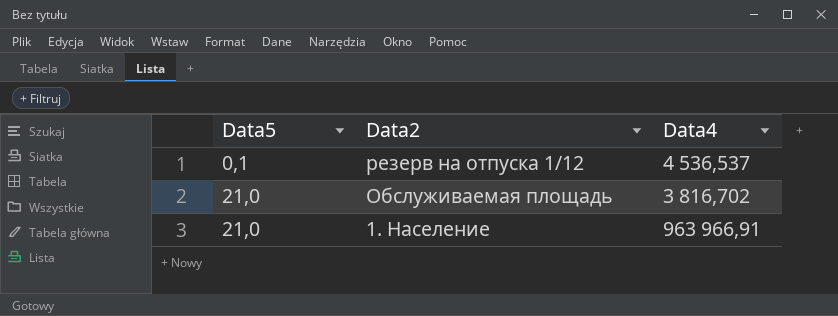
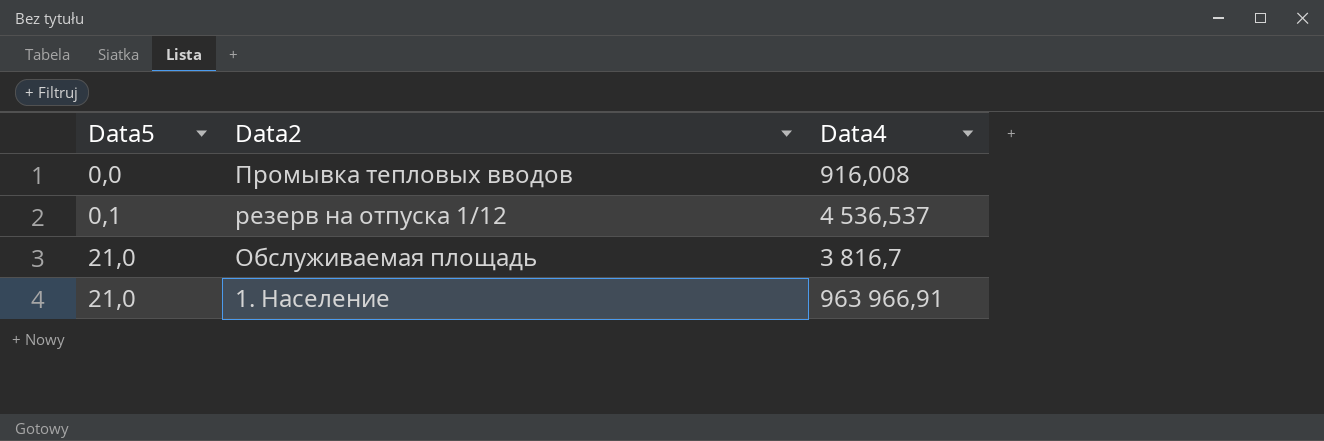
row Промывка тепловых вводов: none -> 0,0 | 916,008
Обслуживаемая площадь | Data4: 3 816,702 -> 3 816,7

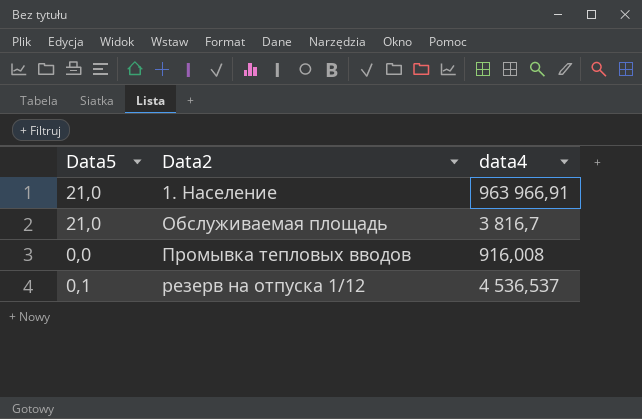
row order: Data5 ascending -> Data2 ascending
column name: Data4 -> data4

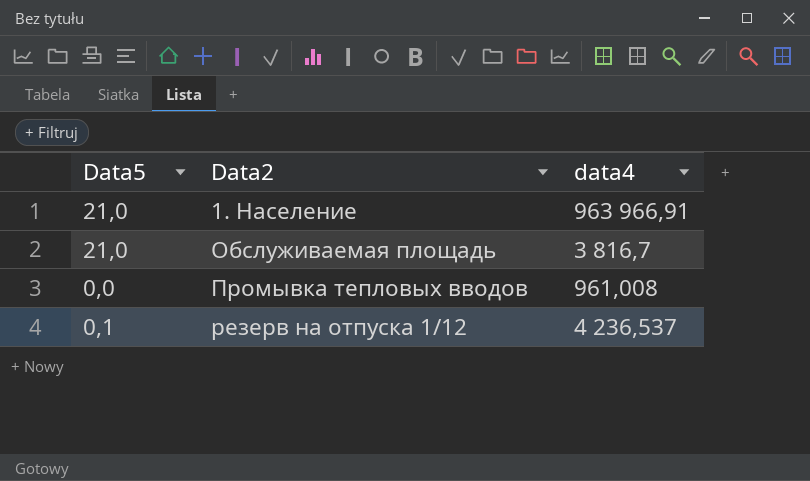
Промывка тепловых вводов | data4: 916,008 -> 961,008
резерв на отпуска 1/12 | data4: 4 536,537 -> 4 236,537

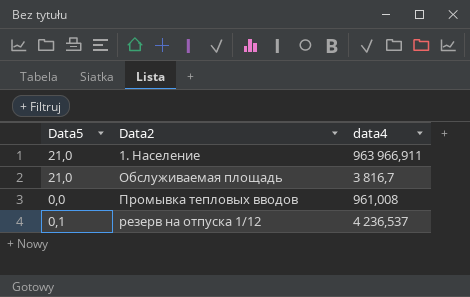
1. Население | data4: 963 966,91 -> 963 966,911

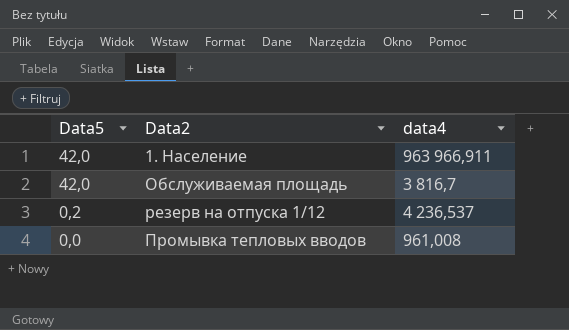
row order: Data2 ascending -> Data5 descending
1. Население | Data5: 21,0 -> 42,0
Обслуживаемая площадь | Data5: 21,0 -> 42,0
резерв на отпуска 1/12 | Data5: 0,1 -> 0,2

